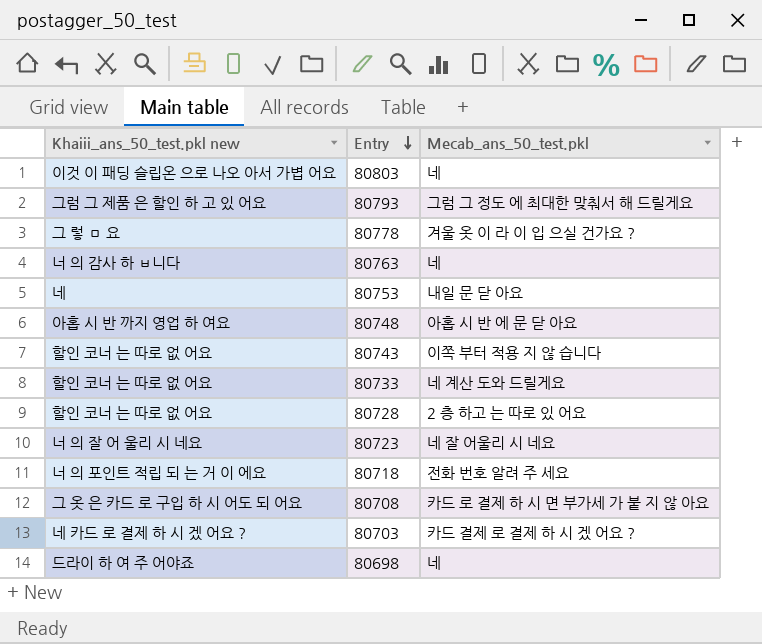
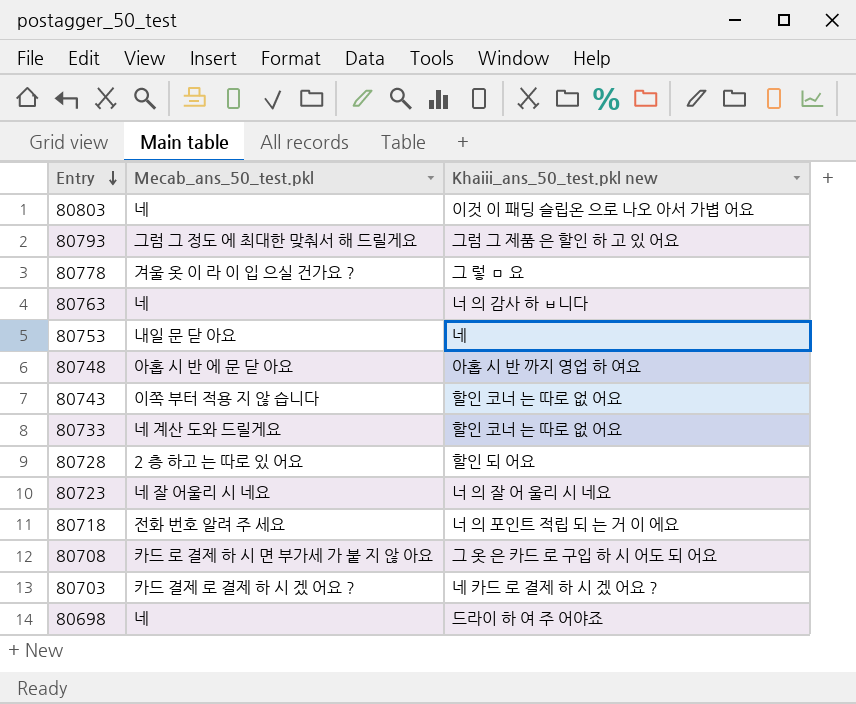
column Khaiii_ans_50_test.pkl new | position: 1 -> 3
80728 | Khaiii_ans_50_test.pkl new: 할인 코너 는 따로 없 어요 -> 할인 되 어요

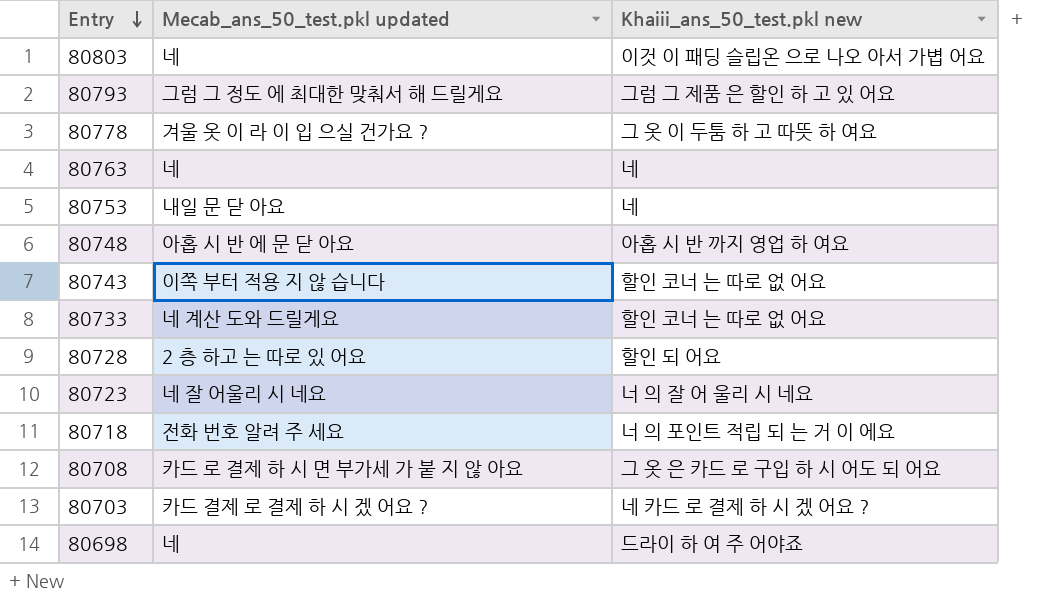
column name: Mecab_ans_50_test.pkl -> Mecab_ans_50_test.pkl updated
80778 | Khaiii_ans_50_test.pkl new: 그 렇 ㅁ 요 -> 그 옷 이 두툼 하 고 따뜻 하 여요
80763 | Khaiii_ans_50_test.pkl new: 너 의 감사 하 ㅂ니다 -> 네

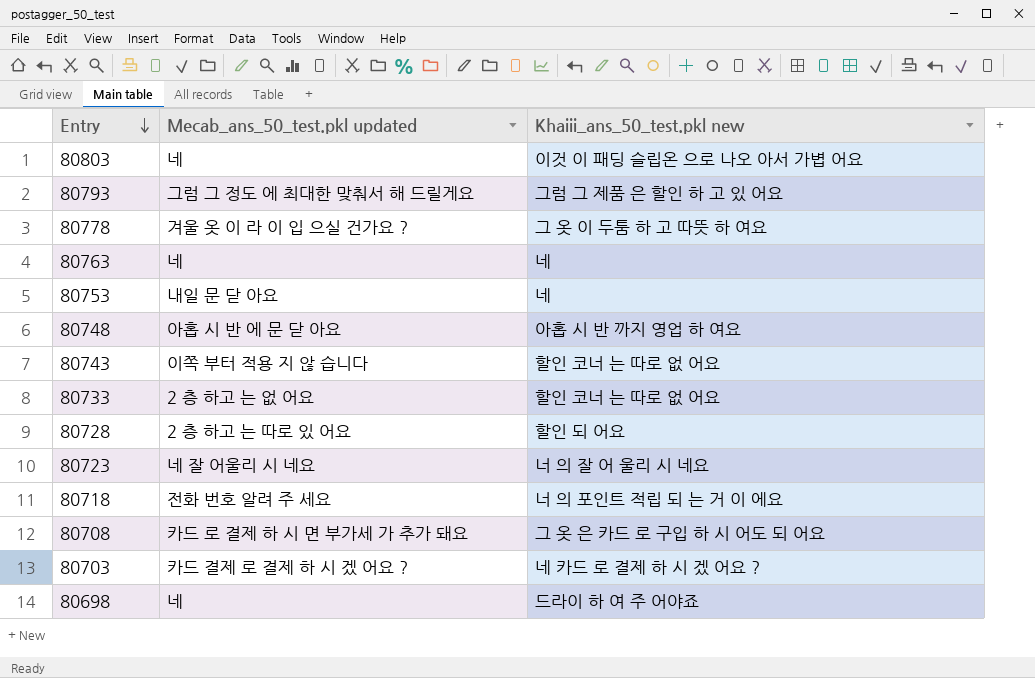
80733 | Mecab_ans_50_test.pkl updated: 네 계산 도와 드릴게요 -> 2 층 하고 는 없 어요
80708 | Mecab_ans_50_test.pkl updated: 카드 로 결제 하 시 면 부가세 가 붙 지 않 아요 -> 카드 로 결제 하 시 면 부가세 가 추가 돼요

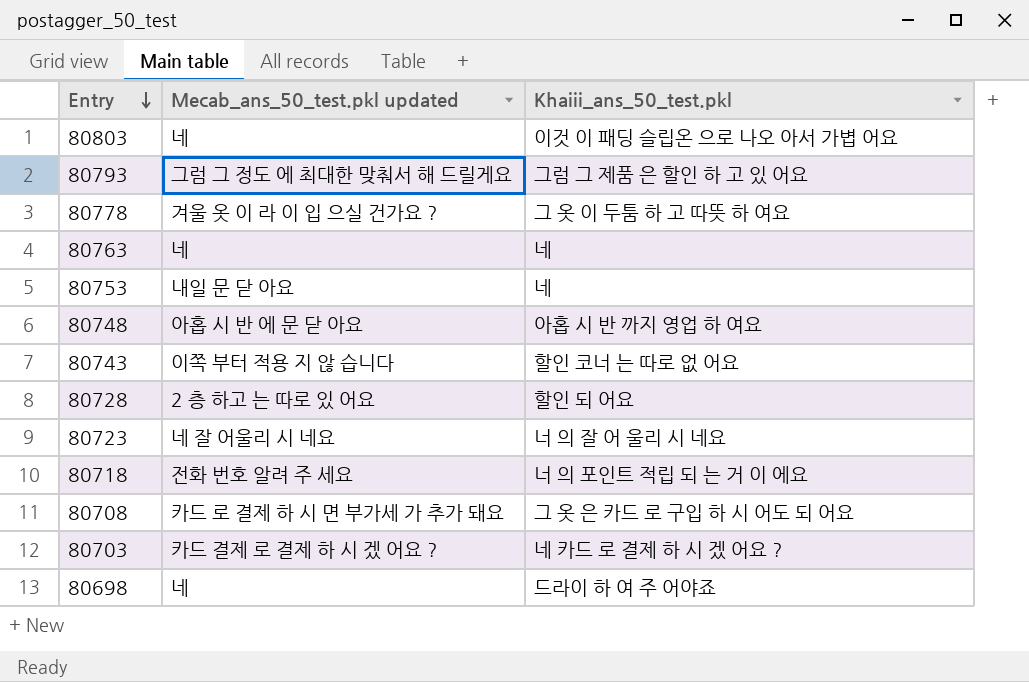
column name: Khaiii_ans_50_test.pkl new -> Khaiii_ans_50_test.pkl
row 80733: 2 층 하고 는 없 어요 | 할인 코너 는 따로 없 어요 -> none

